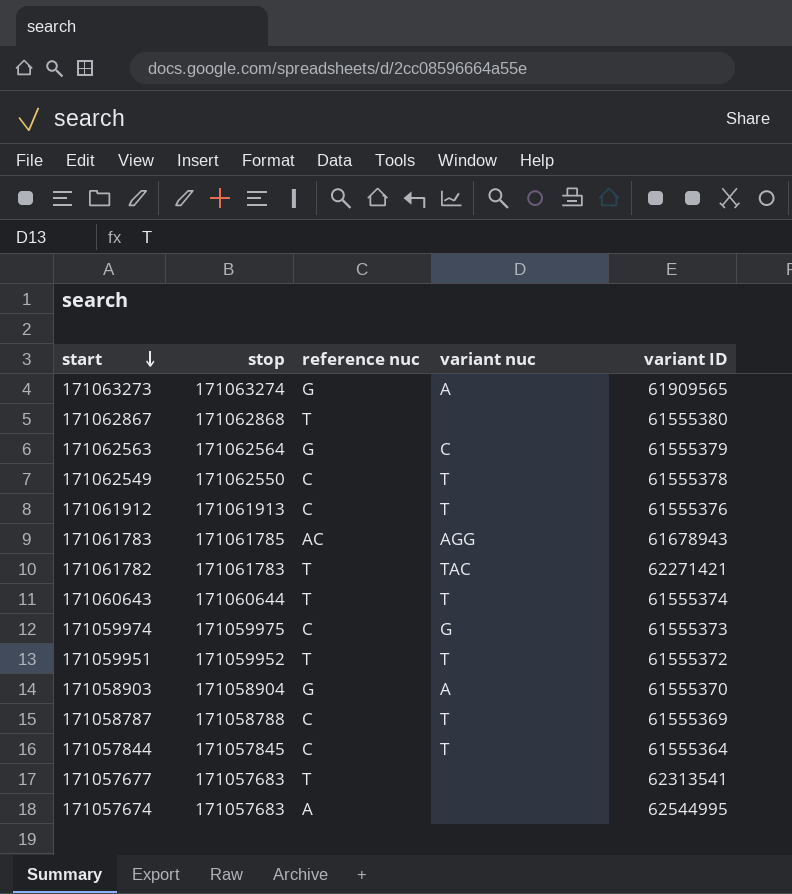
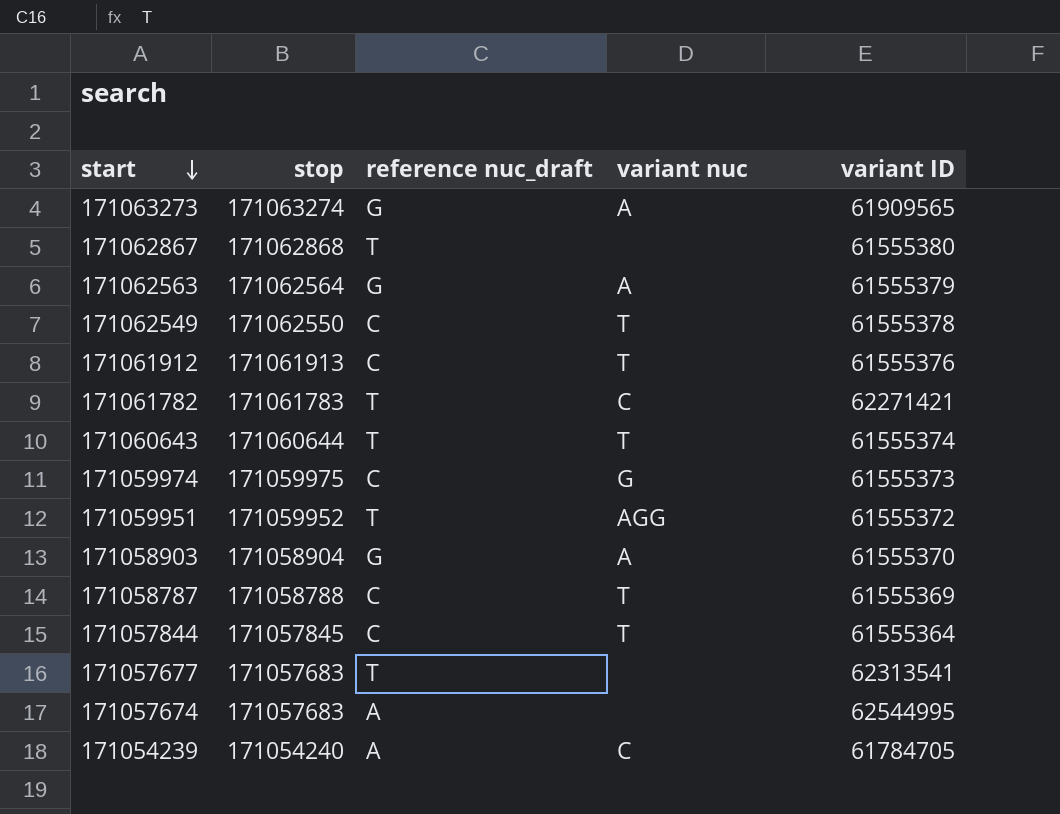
column name: reference nuc -> reference nuc_draft
row 171061783: 171061785 | AC | AGG | 61678943 -> none
171062563 | variant nuc: C -> A
171061782 | variant nuc: TAC -> C
171059951 | variant nuc: T -> AGG
row 171054239: none -> 171054240 | A | C | 61784705

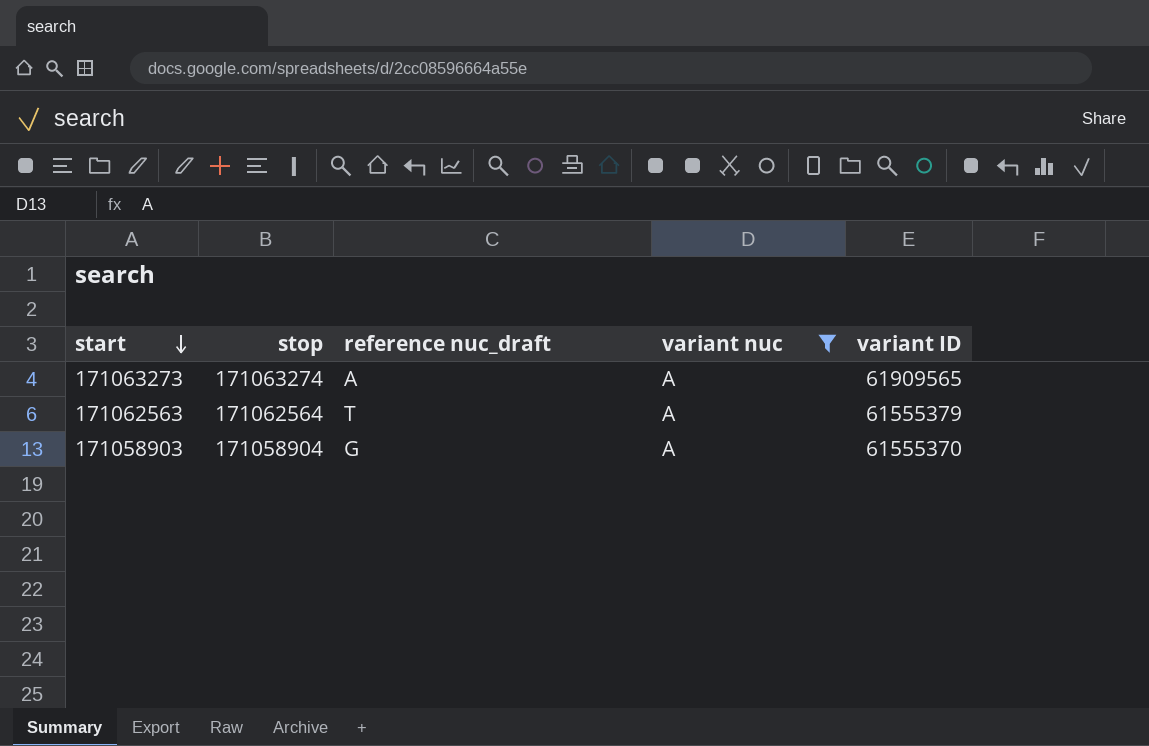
filter: none -> variant nuc = A
171063273 | reference nuc_draft: G -> A
171062563 | reference nuc_draft: G -> T

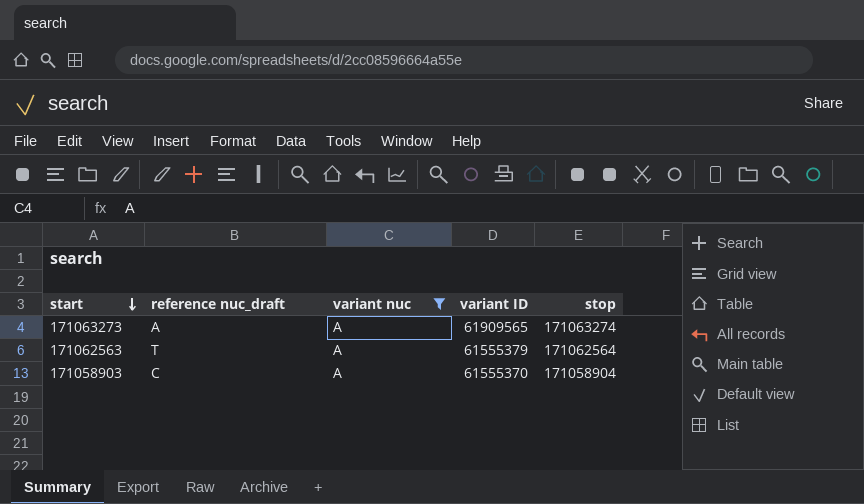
column stop | position: 2 -> 5
171058903 | reference nuc_draft: G -> C

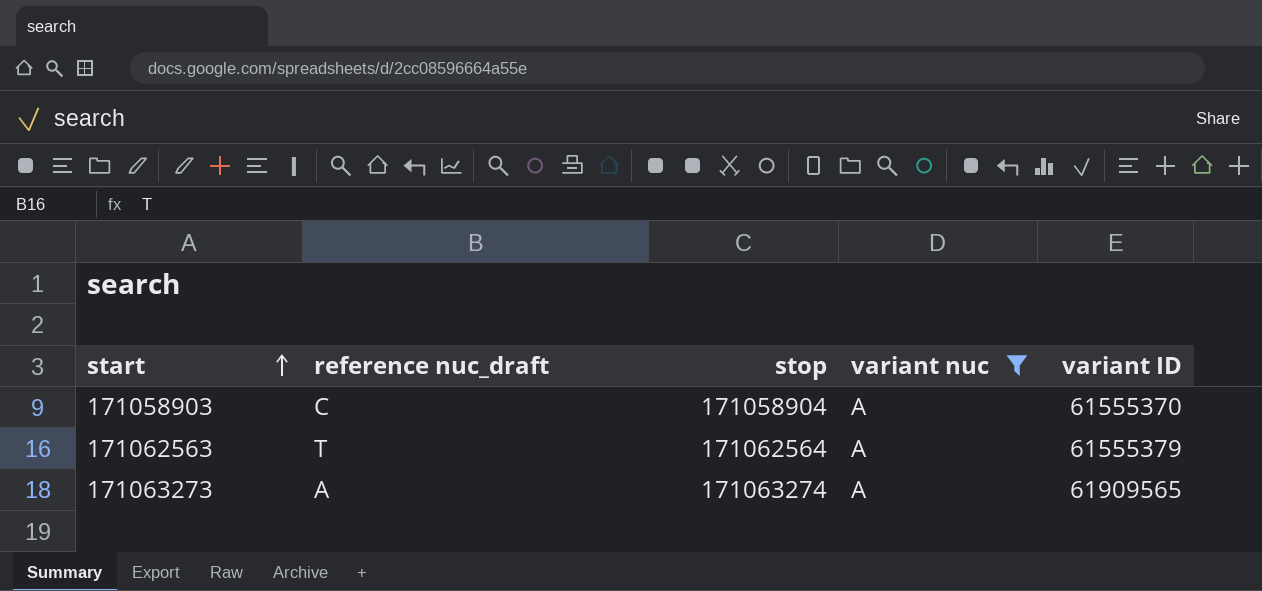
row order: start descending -> start ascending
column stop | position: 5 -> 3

